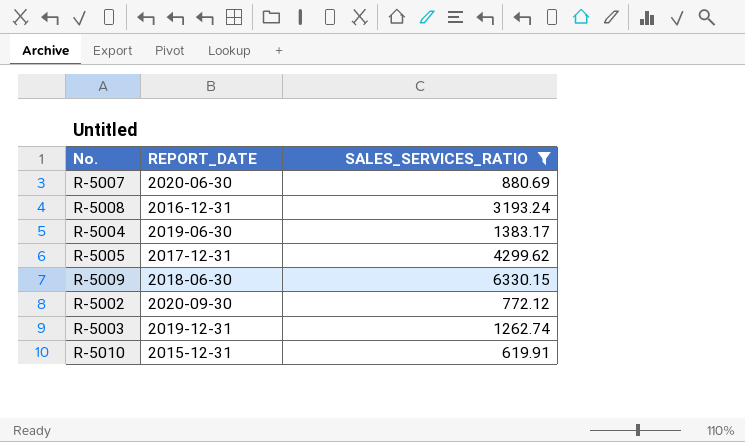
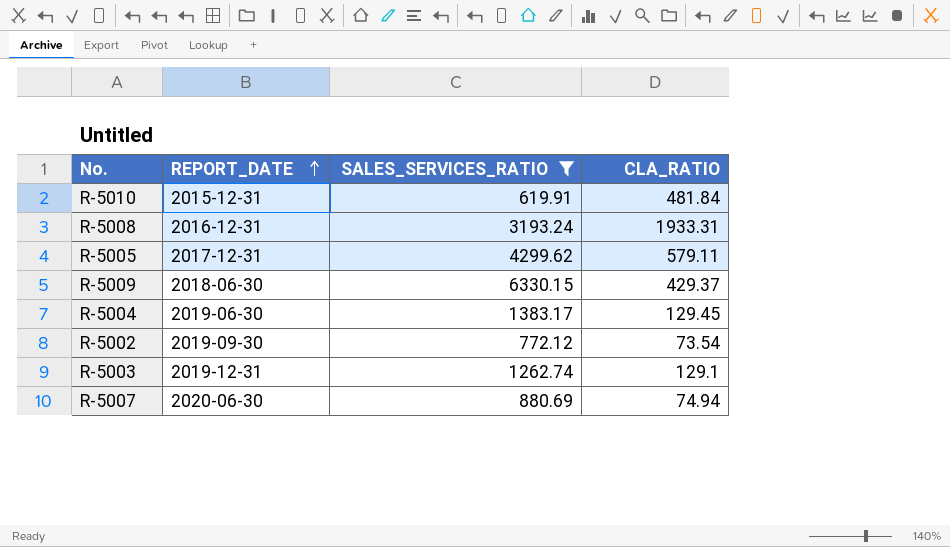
row order: none -> REPORT_DATE ascending
column CLA_RATIO | position: none -> 4
R-5002 | REPORT_DATE: 2020-09-30 -> 2019-09-30

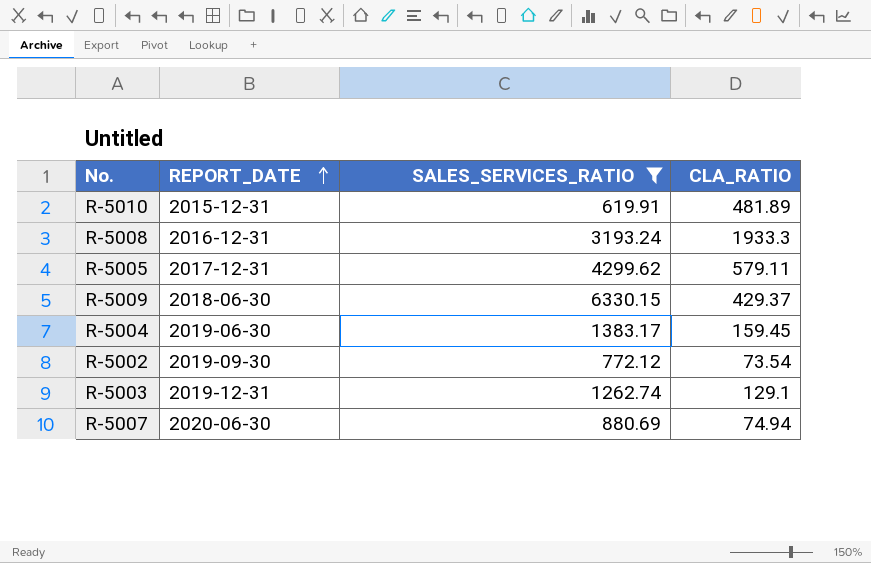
R-5010 | CLA_RATIO: 481.84 -> 481.89
R-5008 | CLA_RATIO: 1933.31 -> 1933.3
R-5004 | CLA_RATIO: 129.45 -> 159.45

